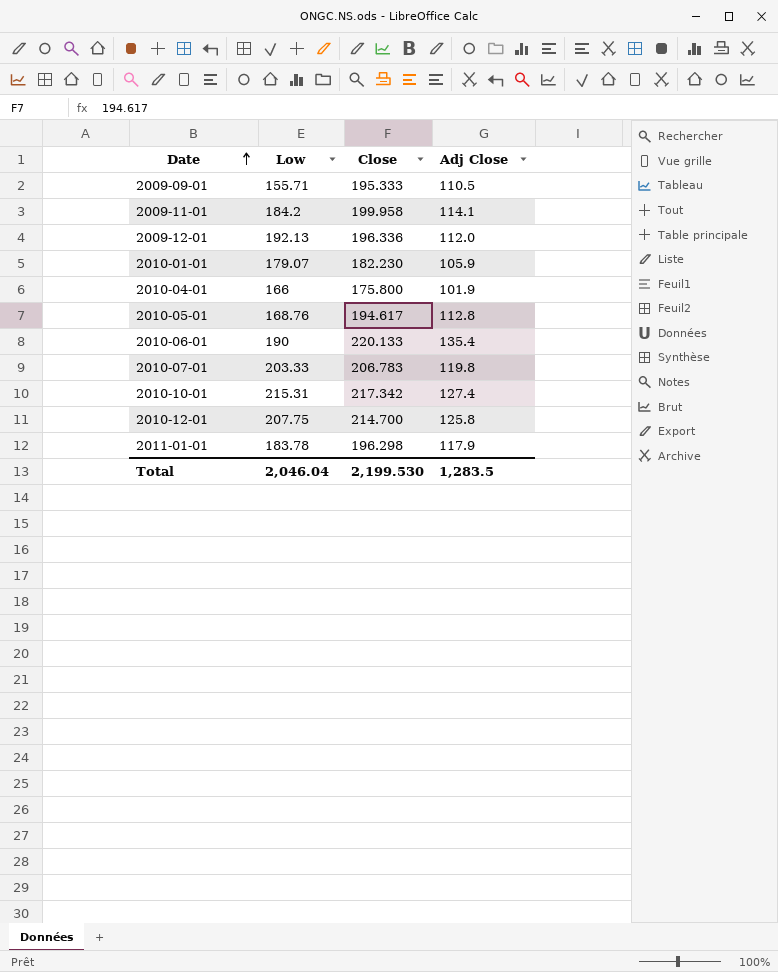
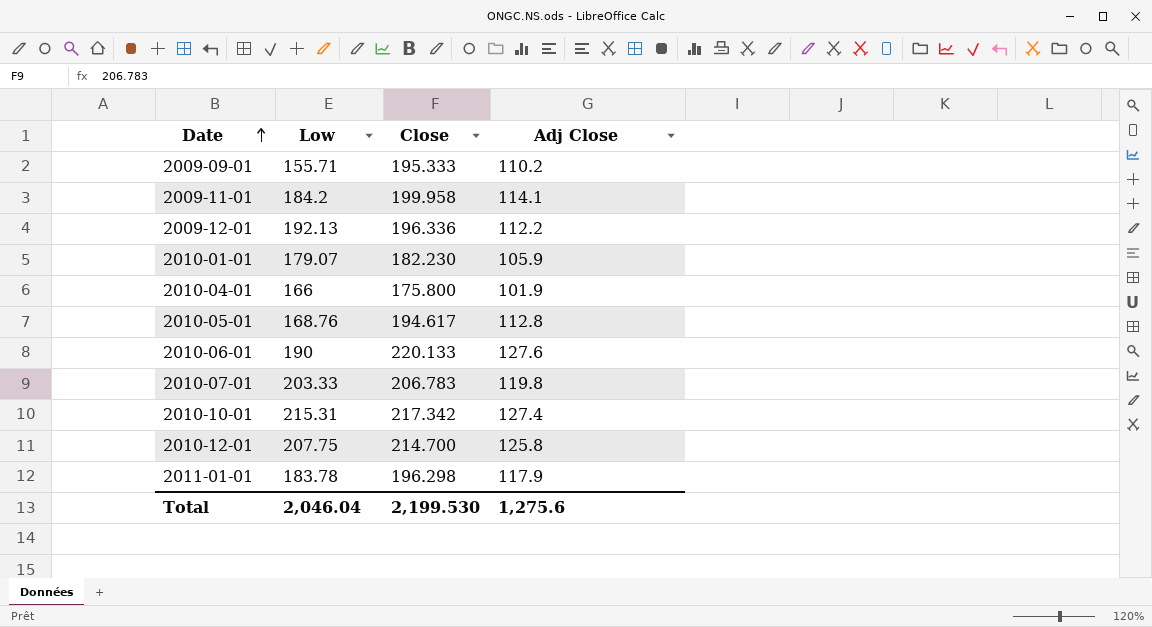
2009-09-01 | Adj Close: 110.5 -> 110.2
2009-12-01 | Adj Close: 112.0 -> 112.2
2010-06-01 | Adj Close: 135.4 -> 127.6
Total | Adj Close: 1,283.5 -> 1,275.6

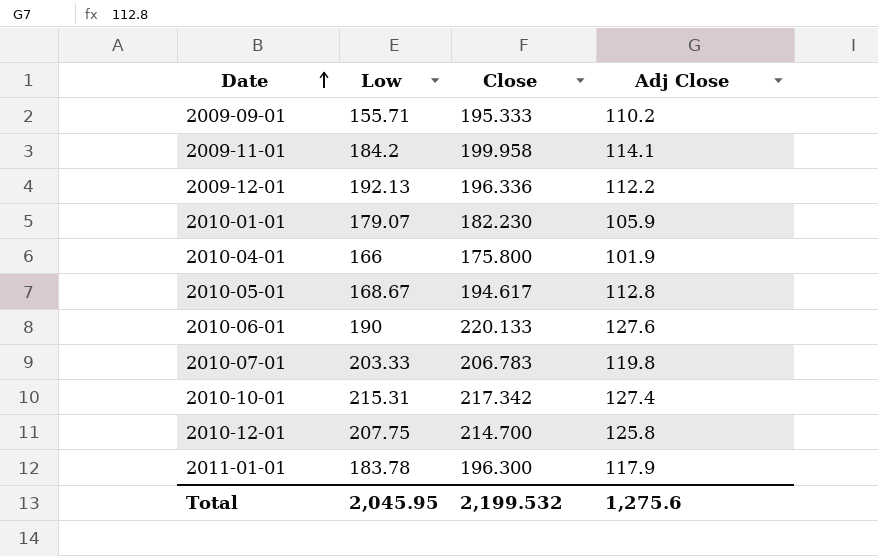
2010-05-01 | Low: 168.76 -> 168.67
2011-01-01 | Close: 196.298 -> 196.300
Total | Low: 2,046.04 -> 2,045.95
Total | Close: 2,199.530 -> 2,199.532

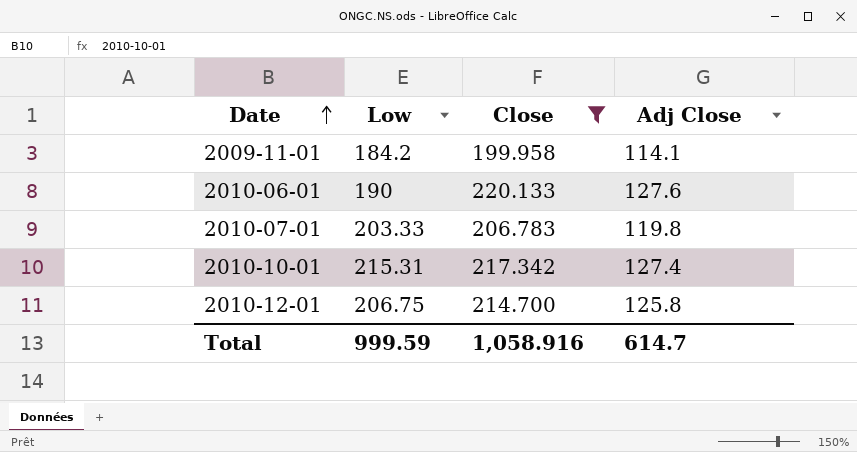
filter: none -> Close >= 199.958
2010-12-01 | Low: 207.75 -> 206.75
Total | Low: 2,045.95 -> 999.59
Total | Close: 2,199.532 -> 1,058.916
Total | Adj Close: 1,275.6 -> 614.7

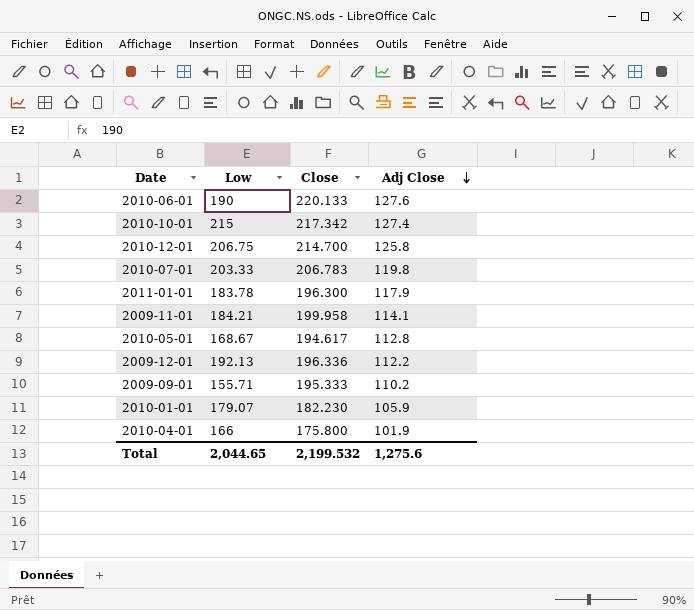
filter: Close >= 199.958 -> none
row order: Date ascending -> Adj Close descending
2010-10-01 | Low: 215.31 -> 215
2009-11-01 | Low: 184.2 -> 184.21
Total | Low: 999.59 -> 2,044.65
Total | Close: 1,058.916 -> 2,199.532
Total | Adj Close: 614.7 -> 1,275.6

